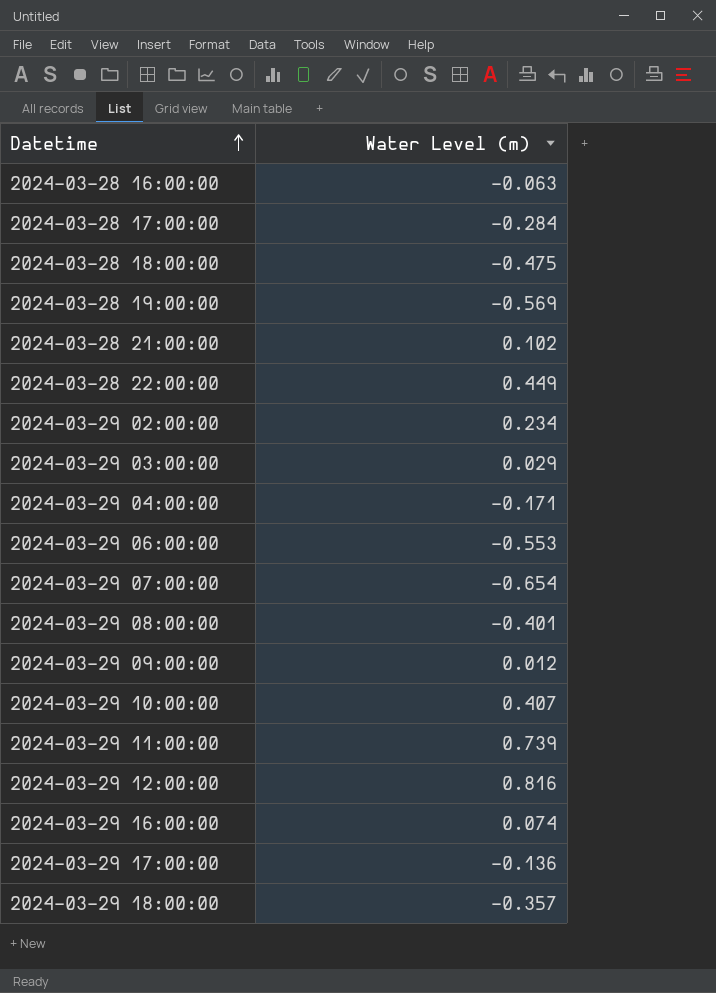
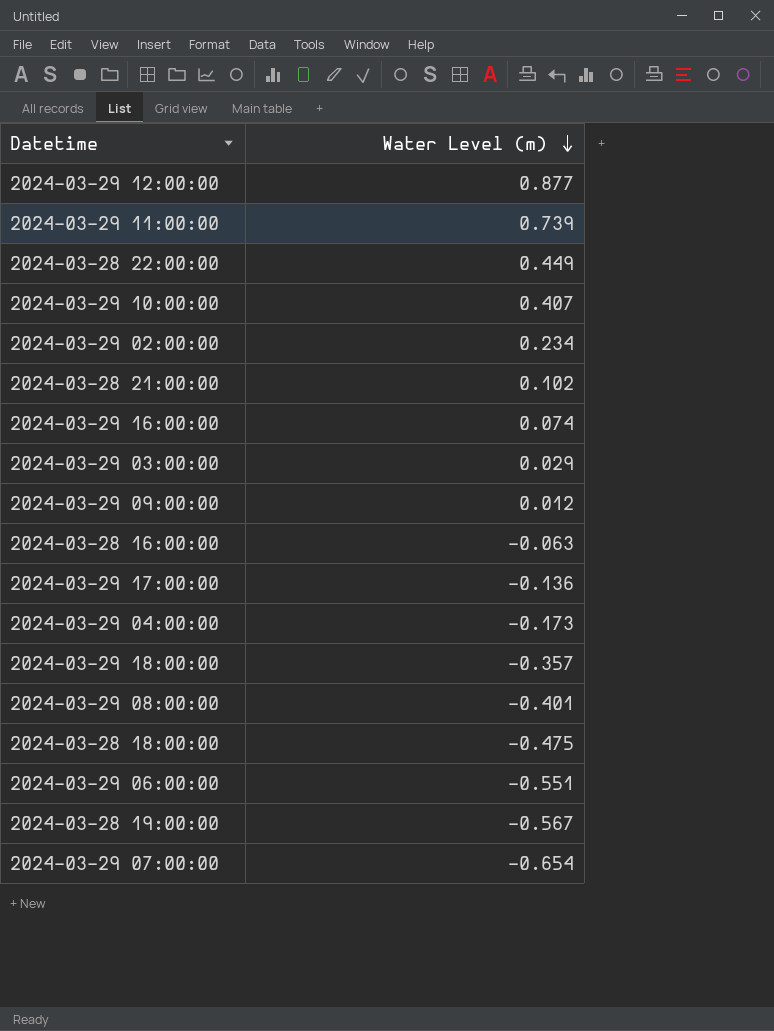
row order: Datetime ascending -> Water Level (m) descending
row 2024-03-28 17:00:00: -0.284 -> none
2024-03-29 12:00:00 | Water Level (m): 0.816 -> 0.877
2024-03-29 04:00:00 | Water Level (m): -0.171 -> -0.173
2024-03-29 06:00:00 | Water Level (m): -0.553 -> -0.551
2024-03-28 19:00:00 | Water Level (m): -0.569 -> -0.567

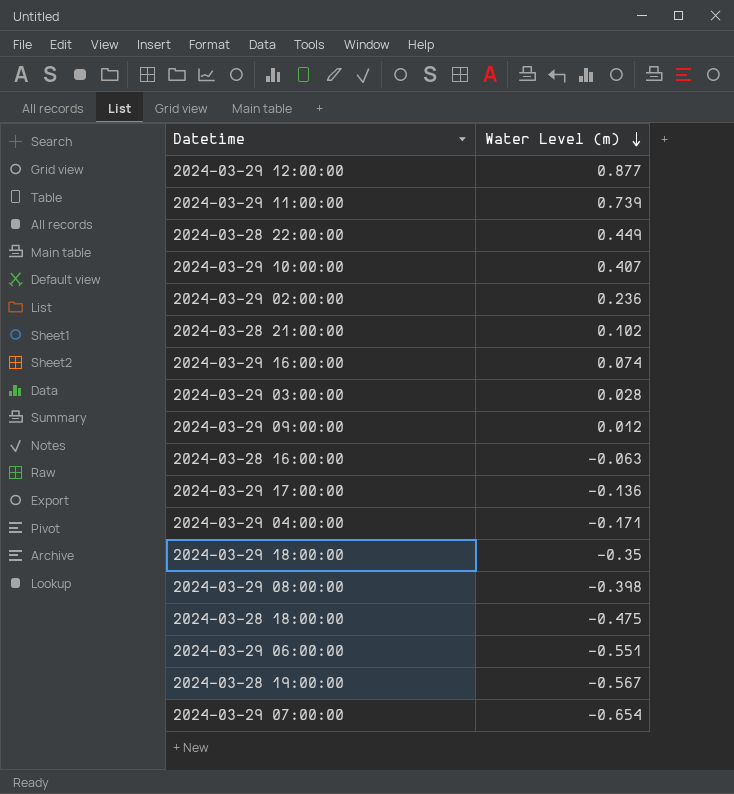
2024-03-29 02:00:00 | Water Level (m): 0.234 -> 0.236
2024-03-29 03:00:00 | Water Level (m): 0.029 -> 0.028
2024-03-29 04:00:00 | Water Level (m): -0.173 -> -0.171
2024-03-29 18:00:00 | Water Level (m): -0.357 -> -0.35
2024-03-29 08:00:00 | Water Level (m): -0.401 -> -0.398

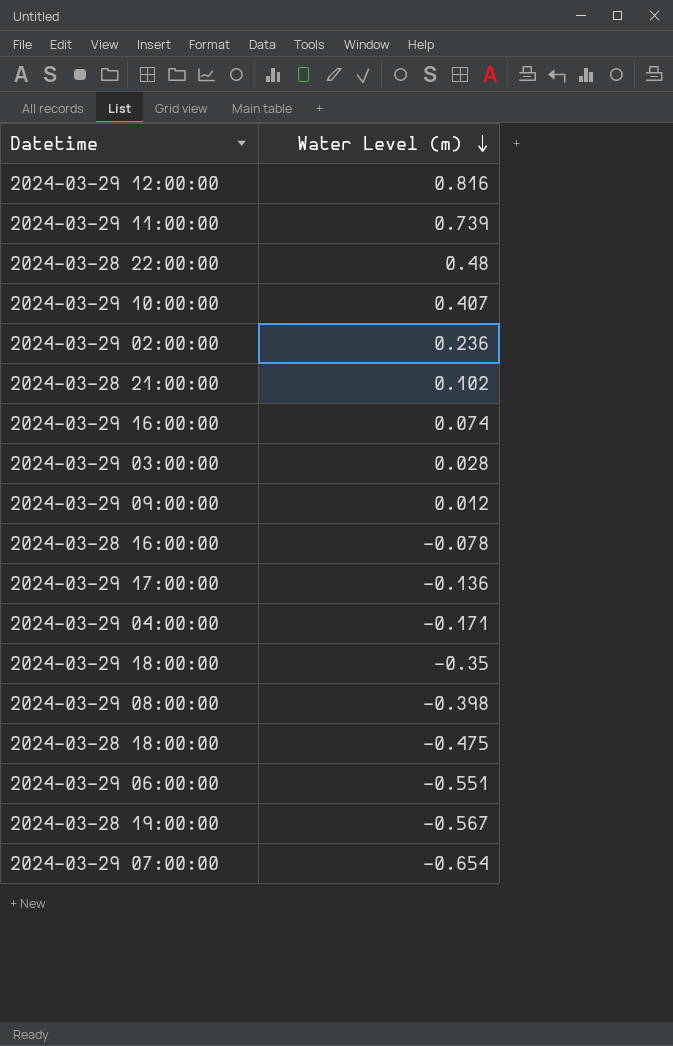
2024-03-29 12:00:00 | Water Level (m): 0.877 -> 0.816
2024-03-28 22:00:00 | Water Level (m): 0.449 -> 0.48
2024-03-28 16:00:00 | Water Level (m): -0.063 -> -0.078

